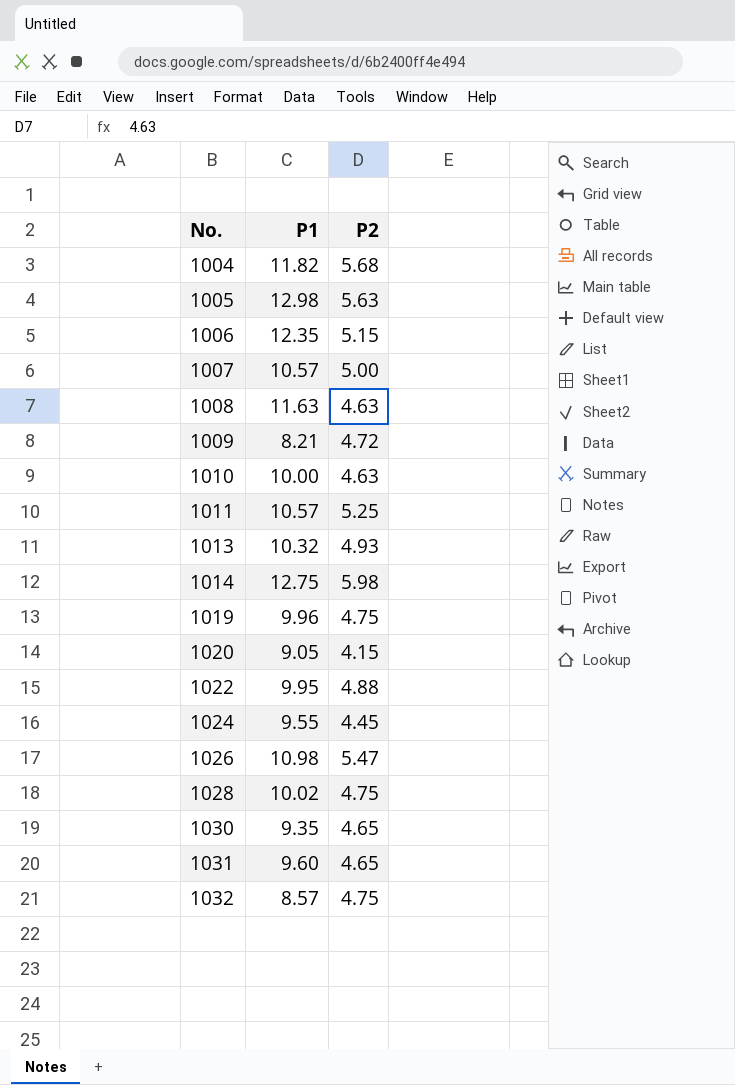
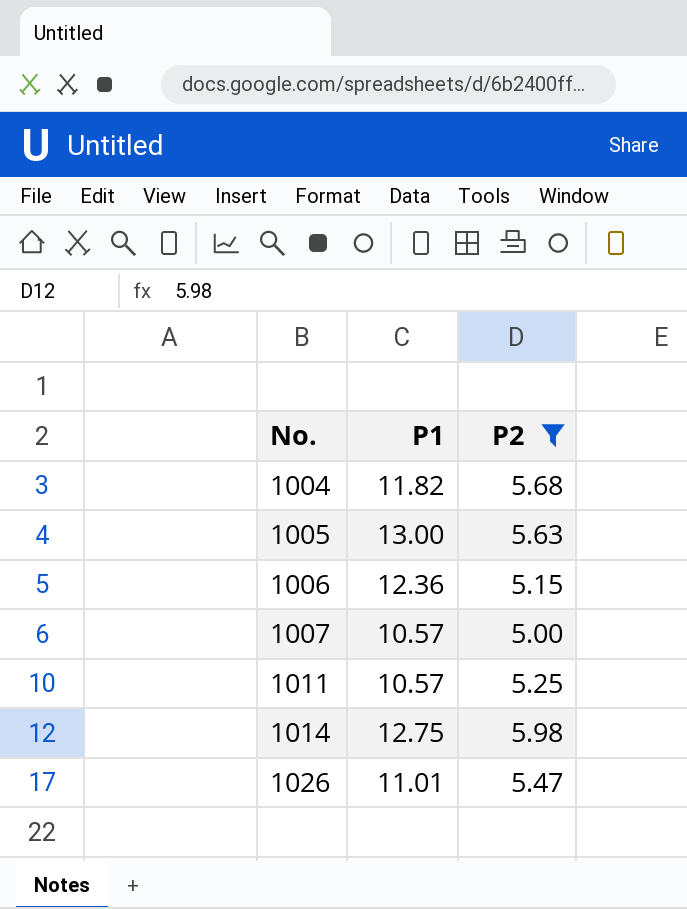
filter: none -> P2 >= 5.00
1005 | P1: 12.98 -> 13.00
1006 | P1: 12.35 -> 12.36
1026 | P1: 10.98 -> 11.01

